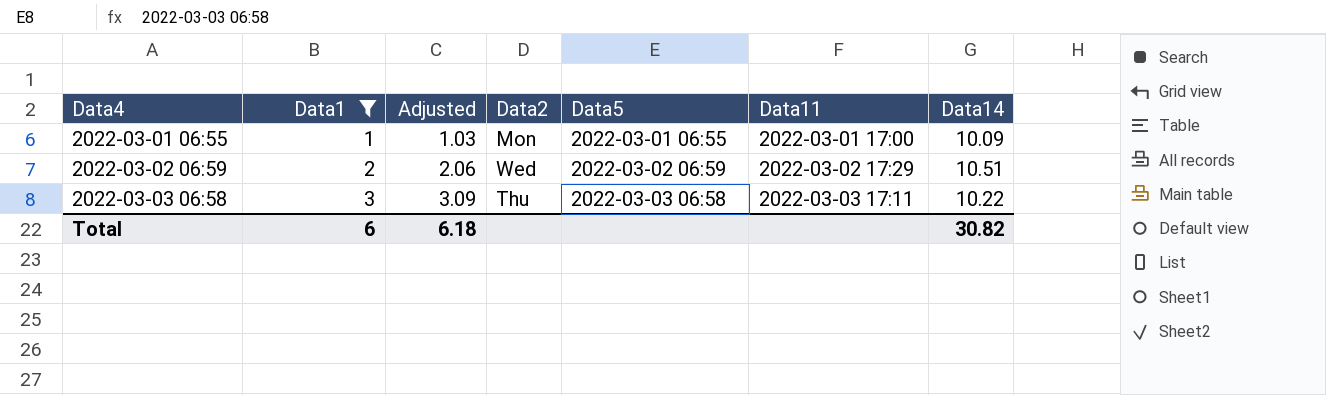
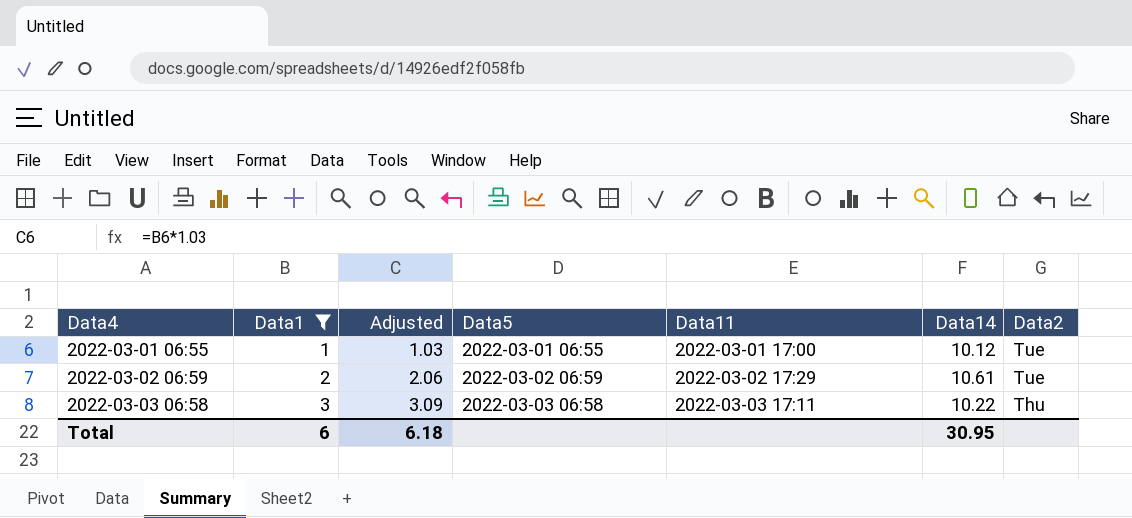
column Data2 | position: 4 -> 7
2022-03-01 06:55 | Data14: 10.09 -> 10.12
2022-03-01 06:55 | Data2: Mon -> Tue
2022-03-02 06:59 | Data14: 10.51 -> 10.61
2022-03-02 06:59 | Data2: Wed -> Tue
Total | Data14: 30.82 -> 30.95

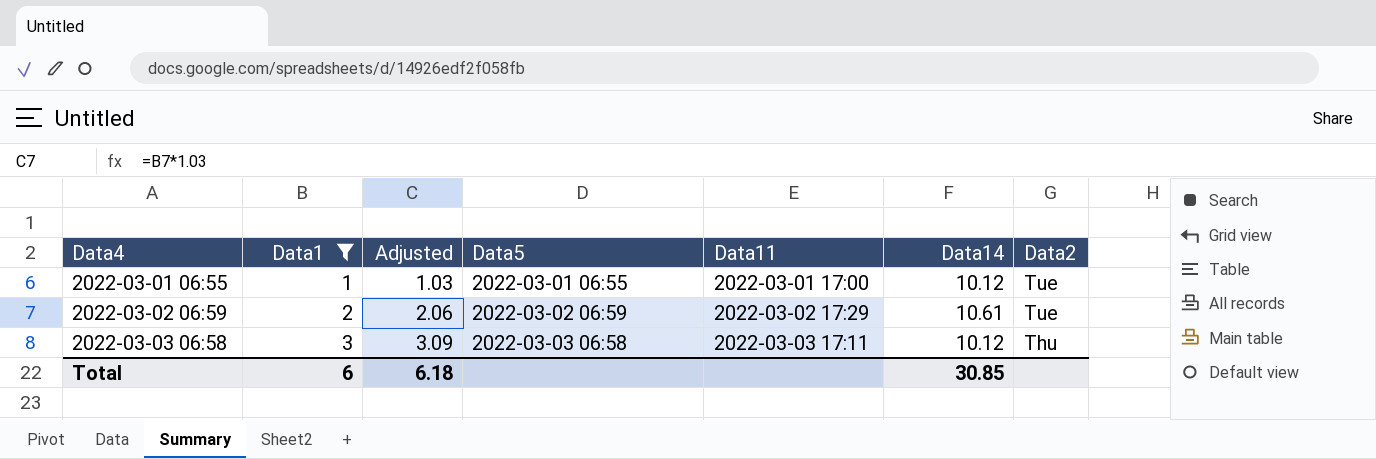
2022-03-03 06:58 | Data14: 10.22 -> 10.12
Total | Data14: 30.95 -> 30.85

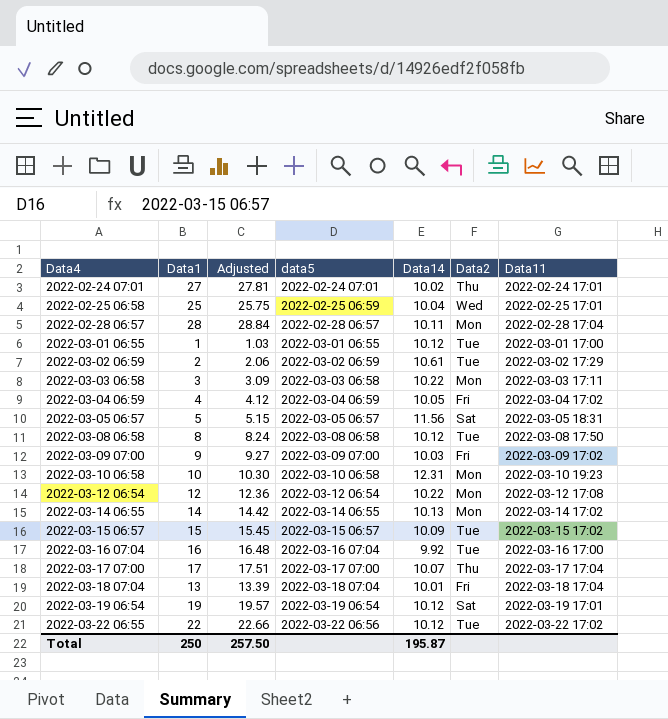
filter: Data1 <= 3 -> none
column name: Data5 -> data5
column Data11 | position: 5 -> 7
2022-03-03 06:58 | Data14: 10.12 -> 10.22
2022-03-03 06:58 | Data2: Thu -> Mon
Total | Data1: 6 -> 250
Total | Adjusted: 6.18 -> 257.50
Total | Data14: 30.85 -> 195.87

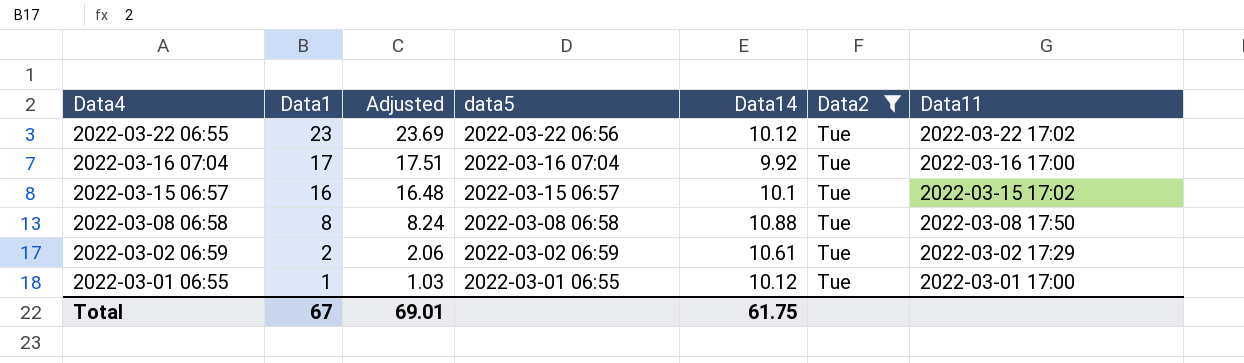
filter: none -> Data2 = Tue
row order: Data4 ascending -> Data4 descending
2022-03-22 06:55 | Data1: 22 -> 23
2022-03-22 06:55 | Adjusted: 22.66 -> 23.69
2022-03-16 07:04 | Data1: 16 -> 17
2022-03-16 07:04 | Adjusted: 16.48 -> 17.51
2022-03-15 06:57 | Data1: 15 -> 16
2022-03-15 06:57 | Adjusted: 15.45 -> 16.48
2022-03-15 06:57 | Data14: 10.09 -> 10.1
2022-03-08 06:58 | Data14: 10.12 -> 10.88
Total | Data1: 250 -> 67
Total | Adjusted: 257.50 -> 69.01
Total | Data14: 195.87 -> 61.75

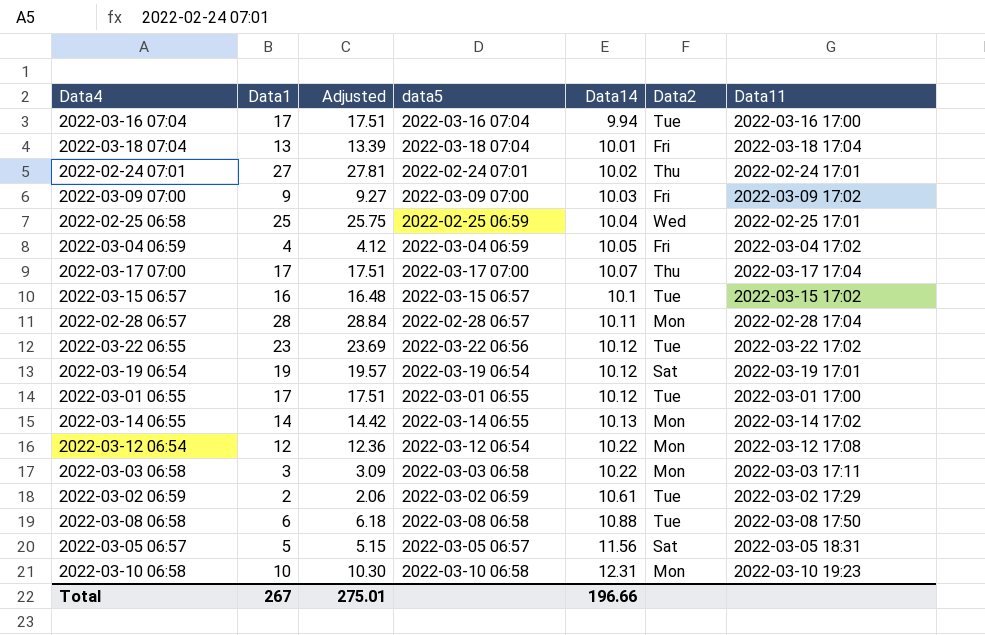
filter: Data2 = Tue -> none
row order: Data4 descending -> Data14 ascending
2022-03-16 07:04 | Data14: 9.92 -> 9.94
2022-03-01 06:55 | Data1: 1 -> 17
2022-03-01 06:55 | Adjusted: 1.03 -> 17.51
2022-03-08 06:58 | Data1: 8 -> 6
2022-03-08 06:58 | Adjusted: 8.24 -> 6.18
Total | Data1: 67 -> 267
Total | Adjusted: 69.01 -> 275.01
Total | Data14: 61.75 -> 196.66

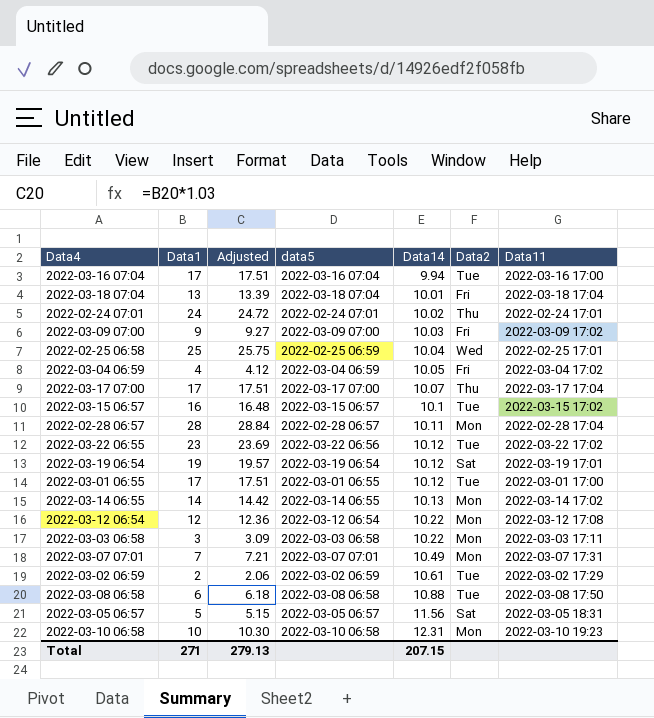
2022-02-24 07:01 | Data1: 27 -> 24
2022-02-24 07:01 | Adjusted: 27.81 -> 24.72
row 2022-03-07 07:01: none -> 7 | 7.21 | 2022-03-07 07:01 | 10.49 | Mon | 2022-03-07 17:31
Total | Data1: 267 -> 271
Total | Adjusted: 275.01 -> 279.13
Total | Data14: 196.66 -> 207.15

